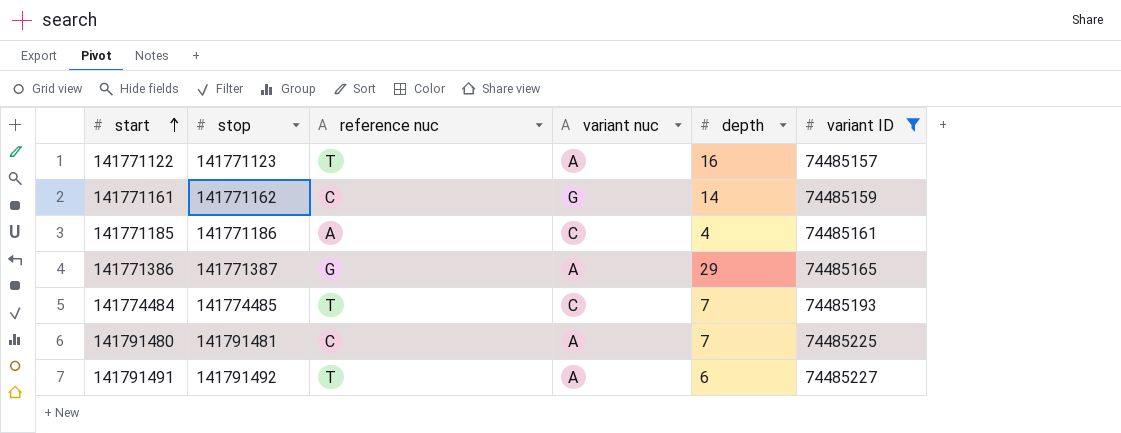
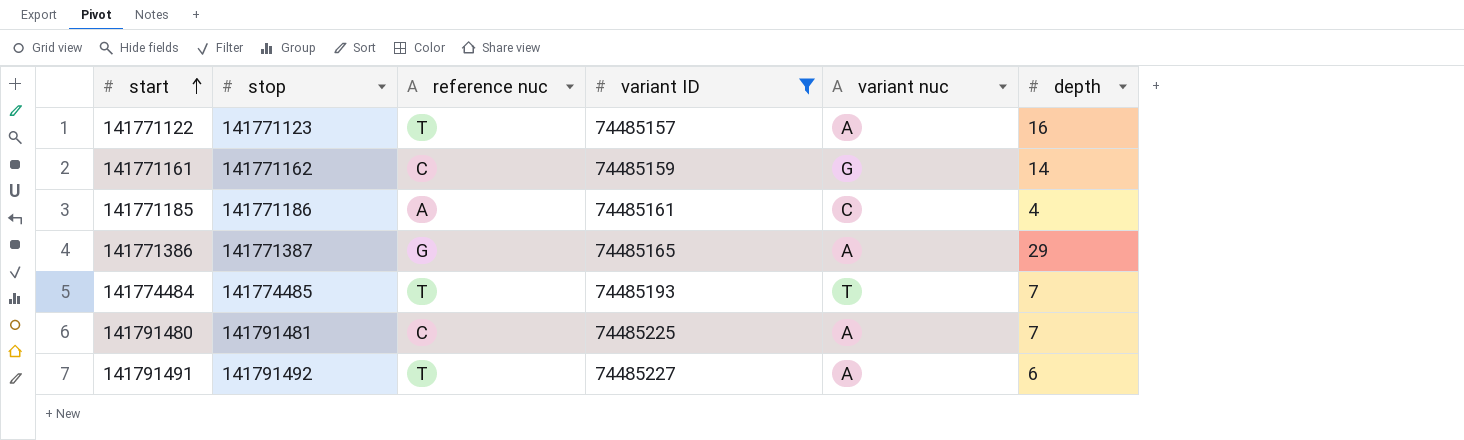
column variant ID | position: 6 -> 4
141774484 | variant nuc: C -> T

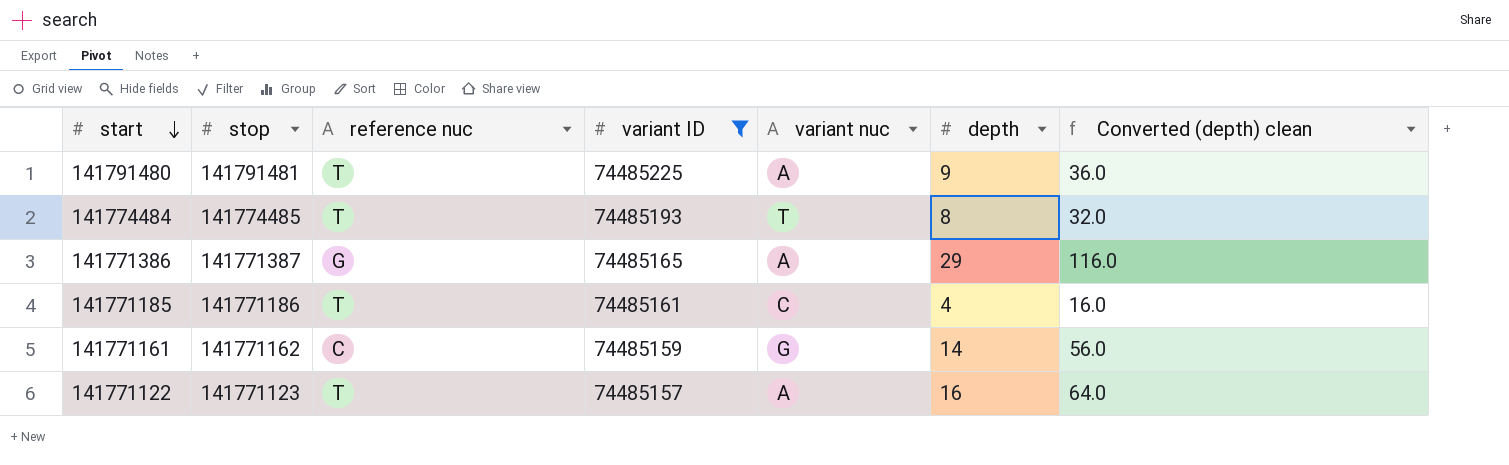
row order: start ascending -> start descending
column Converted (depth) clean | formula: none -> [depth] * 4
row 141791491: 141791492 | T | 74485227 | A | 6 -> none
141791480 | reference nuc: C -> T
141791480 | depth: 7 -> 9
141774484 | depth: 7 -> 8
141771185 | reference nuc: A -> T

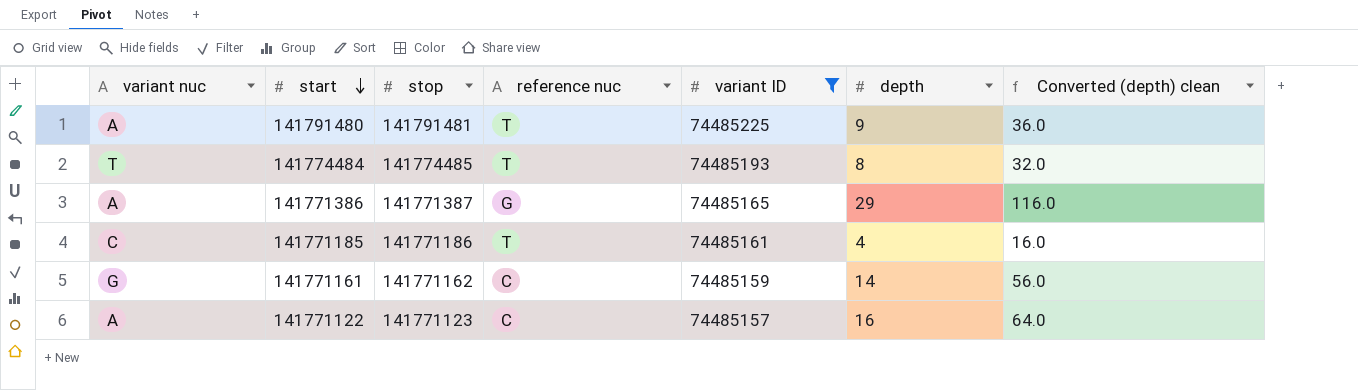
column variant nuc | position: 5 -> 1
141771122 | reference nuc: T -> C

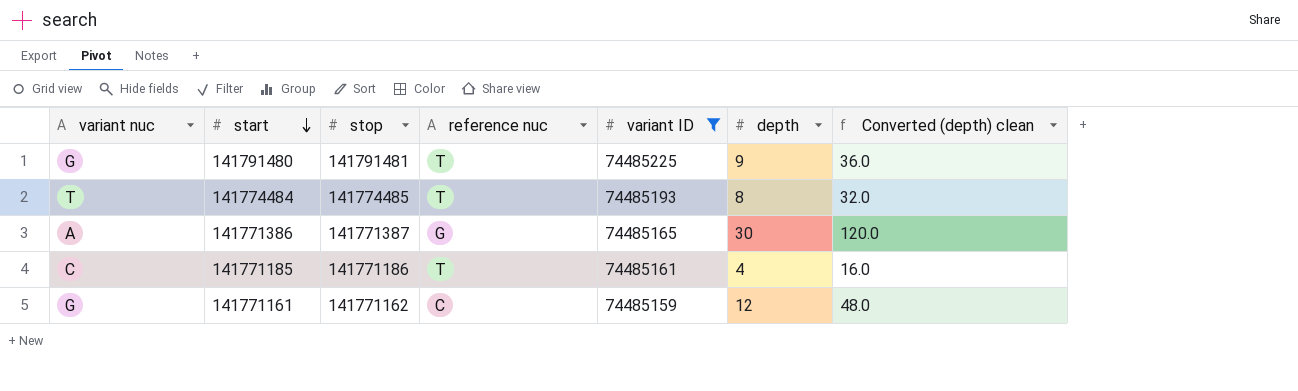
row 141771122: A | 141771123 | C | 74485157 | 16 | 64.0 -> none
141791480 | variant nuc: A -> G
141771386 | depth: 29 -> 30
141771386 | Converted (depth) clean: 116.0 -> 120.0
141771161 | depth: 14 -> 12
141771161 | Converted (depth) clean: 56.0 -> 48.0

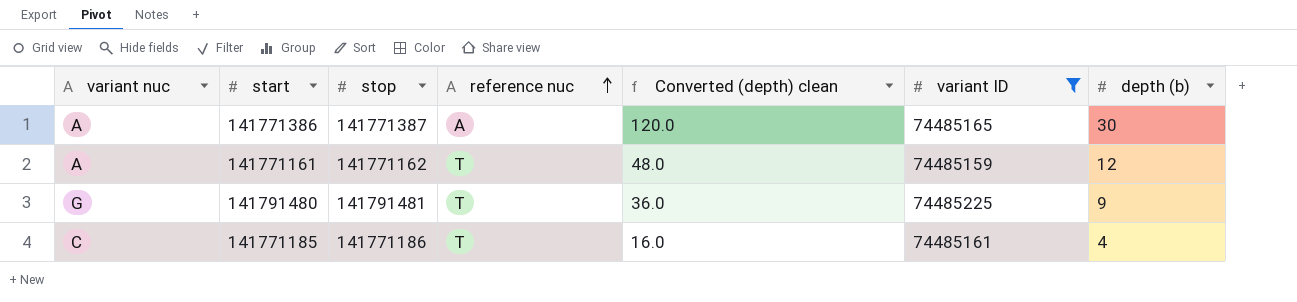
row order: start descending -> reference nuc ascending
column Converted (depth) clean | position: 7 -> 5
column name: depth -> depth (b)
row 141774484: T | 141774485 | T | 74485193 | 8 | 32.0 -> none
141771386 | reference nuc: G -> A
141771161 | variant nuc: G -> A
141771161 | reference nuc: C -> T

